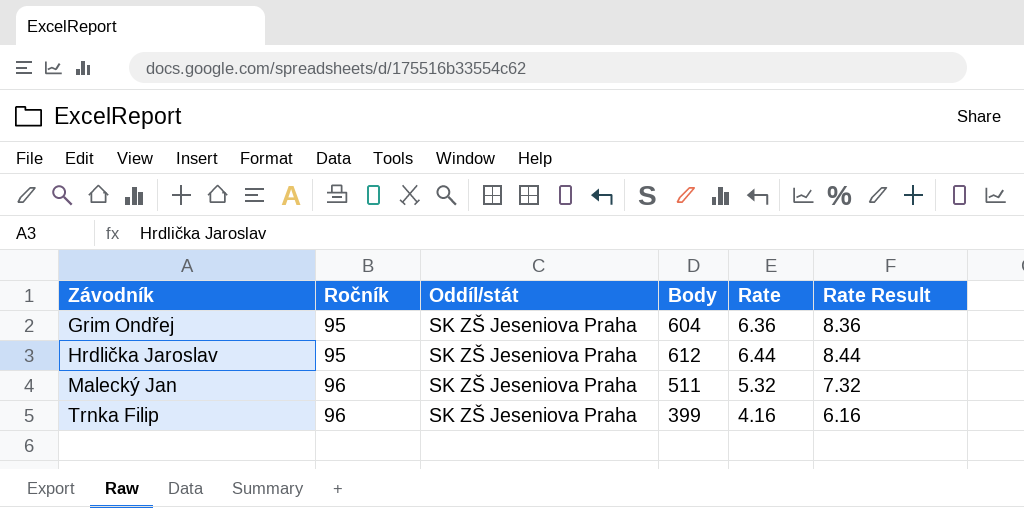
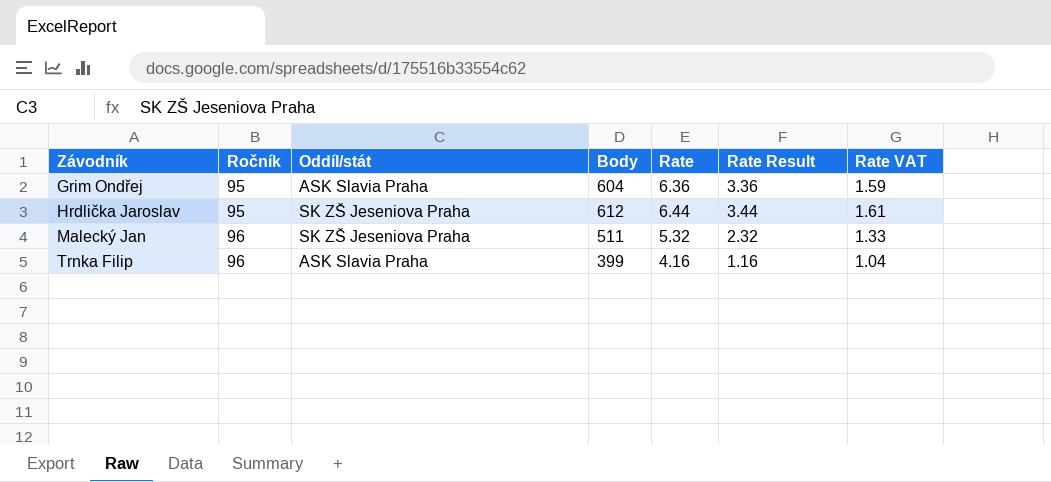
column Rate Result | formula: [Rate] + 2 -> [Rate] - 3
column Rate VAT | formula: none -> [Rate] * 0.25
Grim Ondřej | Oddíl/stát: SK ZŠ Jeseniova Praha -> ASK Slavia Praha
Trnka Filip | Oddíl/stát: SK ZŠ Jeseniova Praha -> ASK Slavia Praha

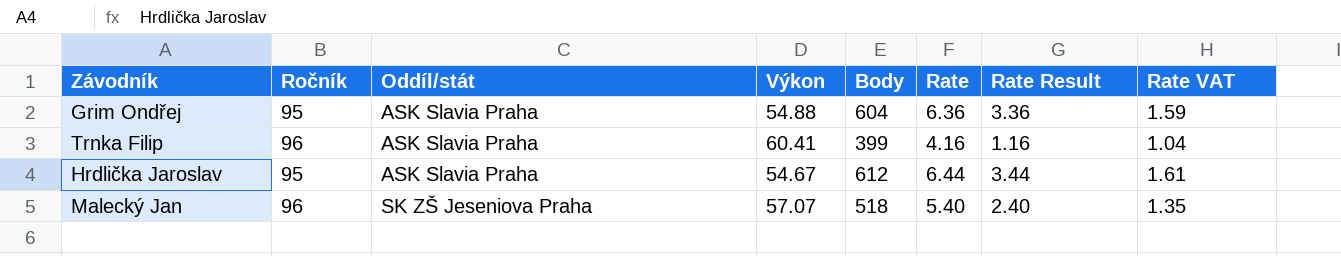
row order: Závodník ascending -> Oddíl/stát ascending
column Výkon | position: none -> 4
Hrdlička Jaroslav | Oddíl/stát: SK ZŠ Jeseniova Praha -> ASK Slavia Praha
Malecký Jan | Body: 511 -> 518
Malecký Jan | Rate: 5.32 -> 5.40
Malecký Jan | Rate Result: 2.32 -> 2.40
Malecký Jan | Rate VAT: 1.33 -> 1.35

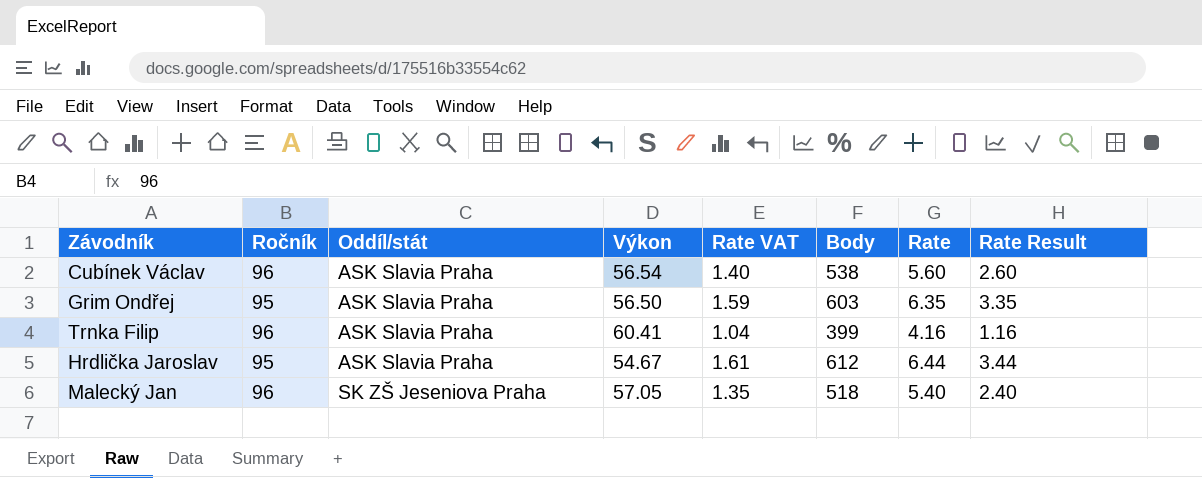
column Rate VAT | position: 8 -> 5
row Cubínek Václav: none -> 96 | ASK Slavia Praha | 56.54 | 1.40 | 538 | 5.60 | 2.60
Grim Ondřej | Výkon: 54.88 -> 56.50
Grim Ondřej | Body: 604 -> 603
Grim Ondřej | Rate: 6.36 -> 6.35
Grim Ondřej | Rate Result: 3.36 -> 3.35
Malecký Jan | Výkon: 57.07 -> 57.05

